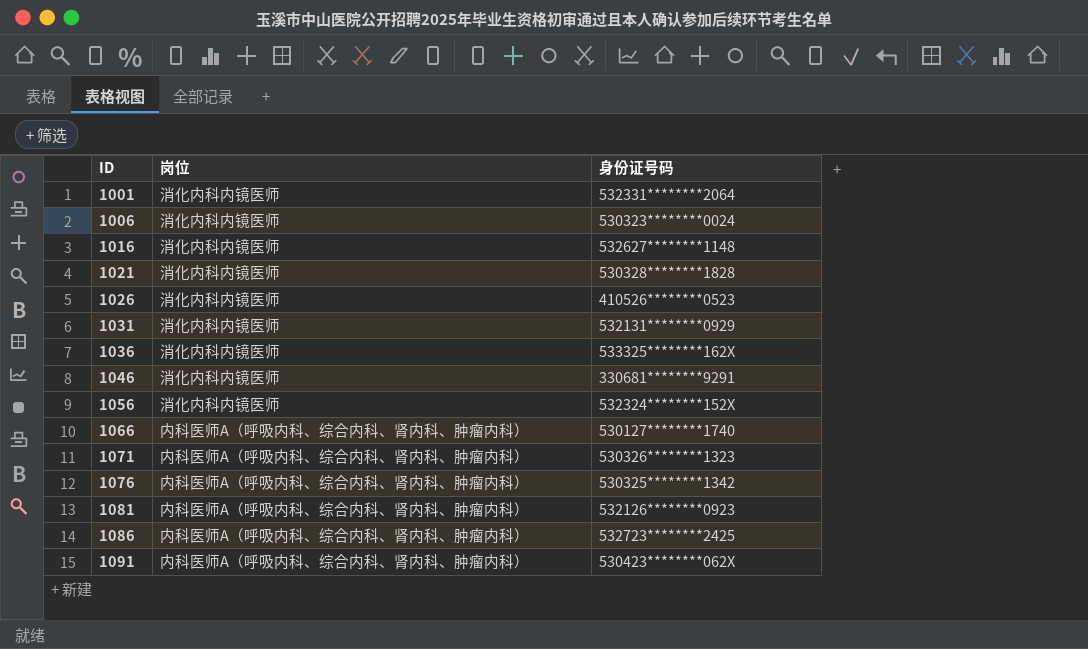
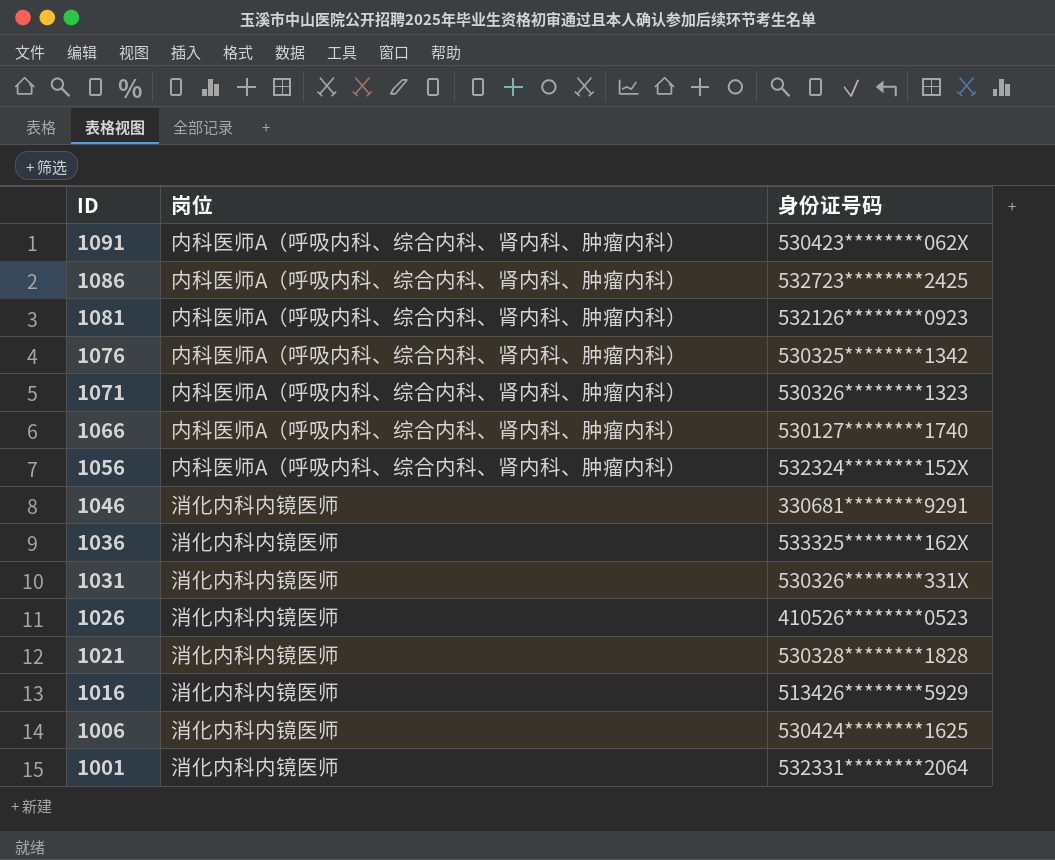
row order: ID ascending -> ID descending
1056 | 岗位: 消化内科内镜医师 -> 内科医师A（呼吸内科、综合内科、肾内科、肿瘤内科）
1031 | 身份证号码: 532131********0929 -> 530326********331X
1016 | 身份证号码: 532627********1148 -> 513426********5929
1006 | 身份证号码: 530323********0024 -> 530424********1625

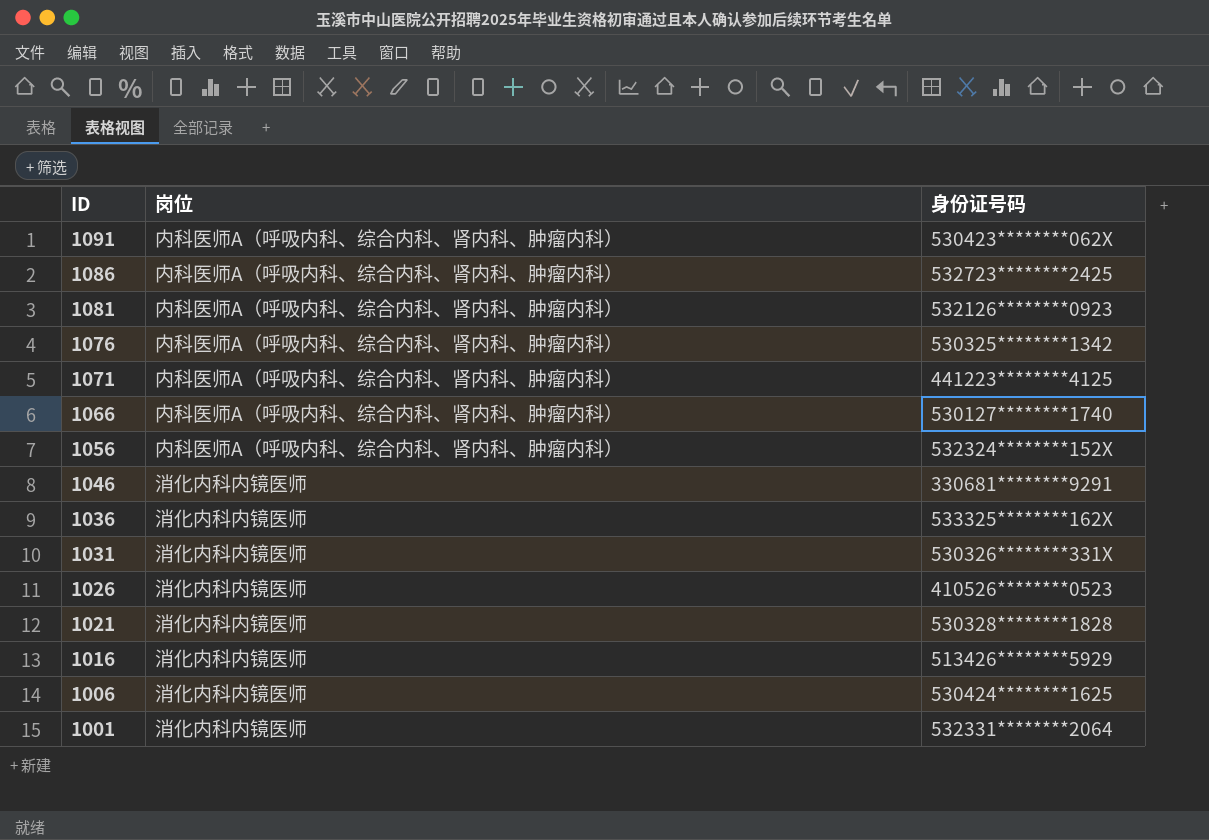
1071 | 身份证号码: 530326********1323 -> 441223********4125

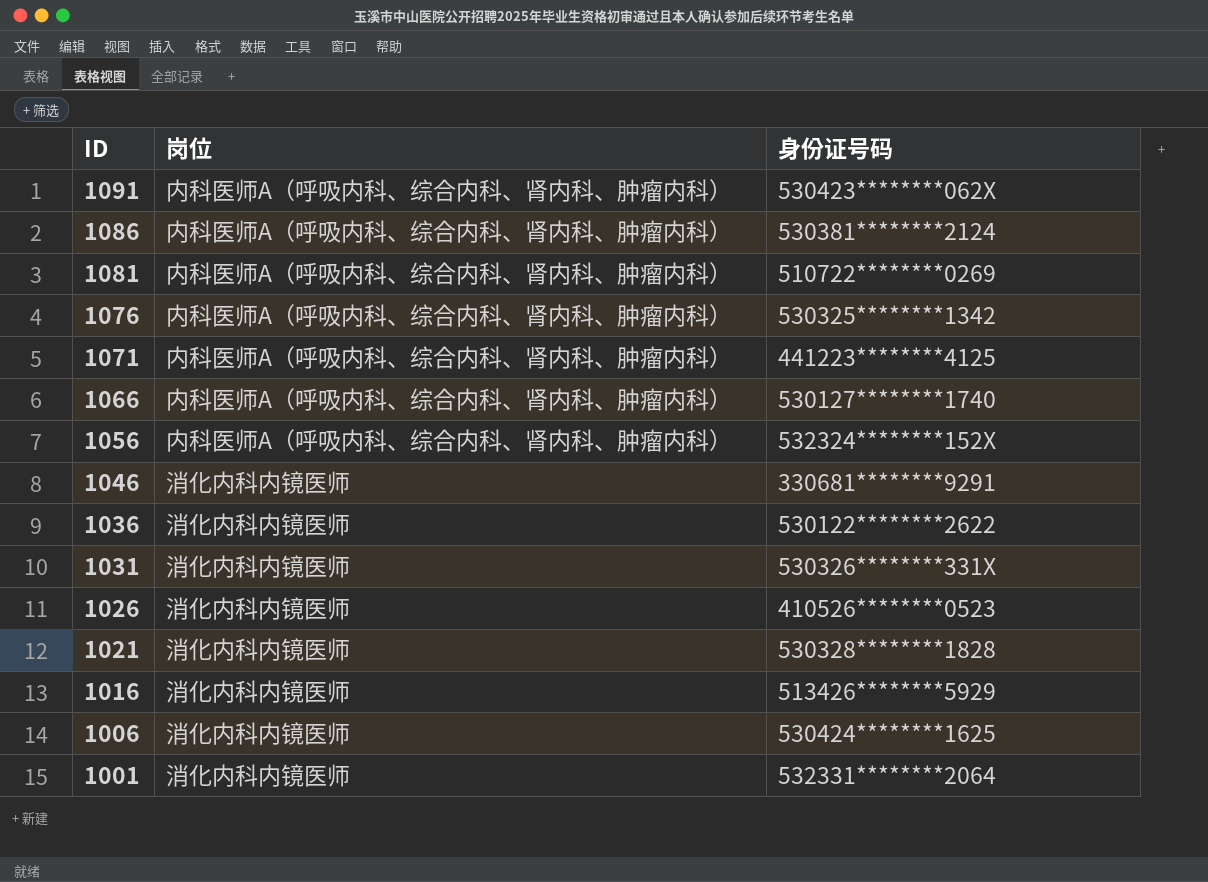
1086 | 身份证号码: 532723********2425 -> 530381********2124
1081 | 身份证号码: 532126********0923 -> 510722********0269
1036 | 身份证号码: 533325********162X -> 530122********2622

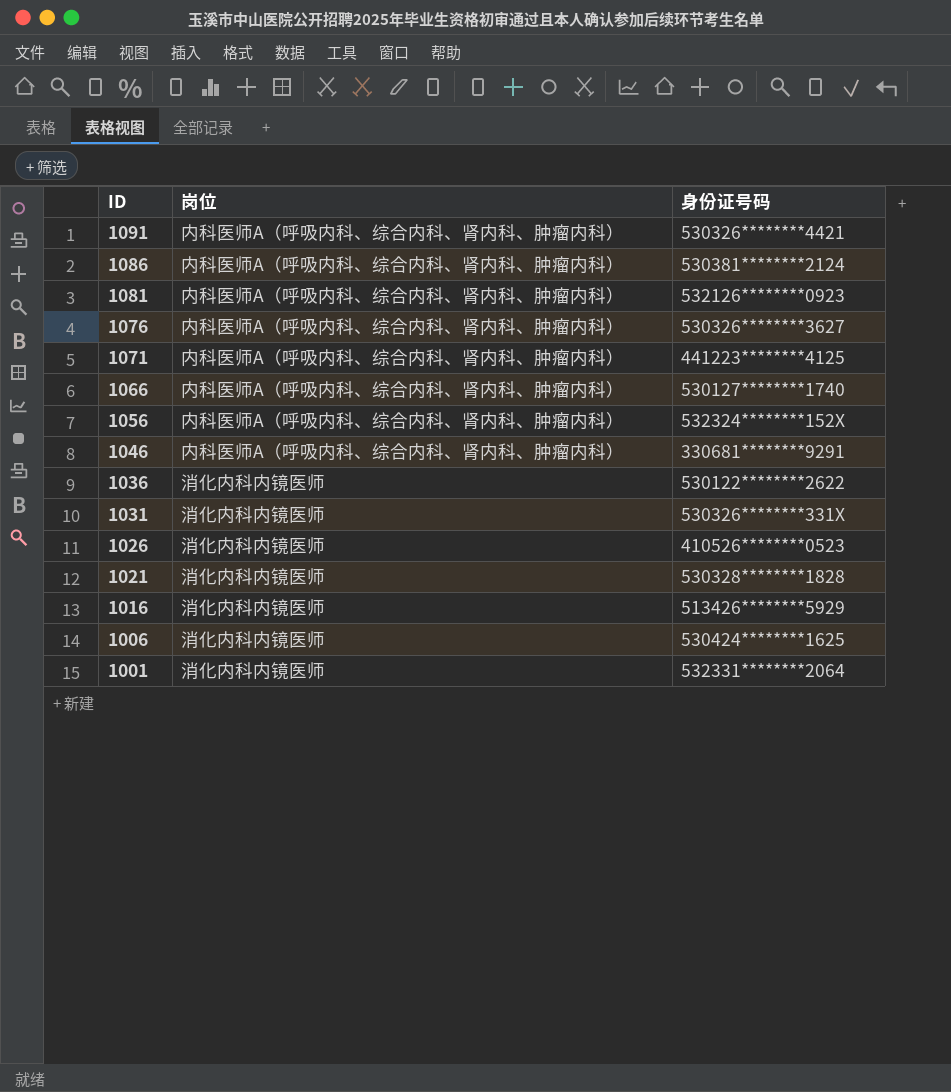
1091 | 身份证号码: 530423********062X -> 530326********4421
1081 | 身份证号码: 510722********0269 -> 532126********0923
1076 | 身份证号码: 530325********1342 -> 530326********3627
1046 | 岗位: 消化内科内镜医师 -> 内科医师A（呼吸内科、综合内科、肾内科、肿瘤内科）

